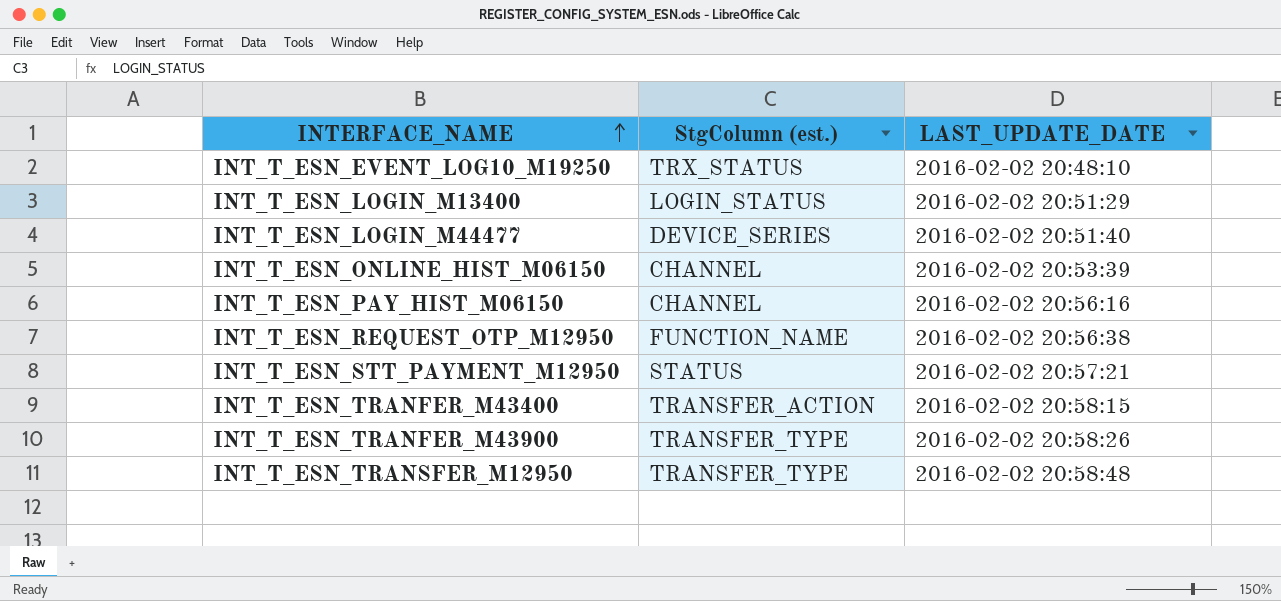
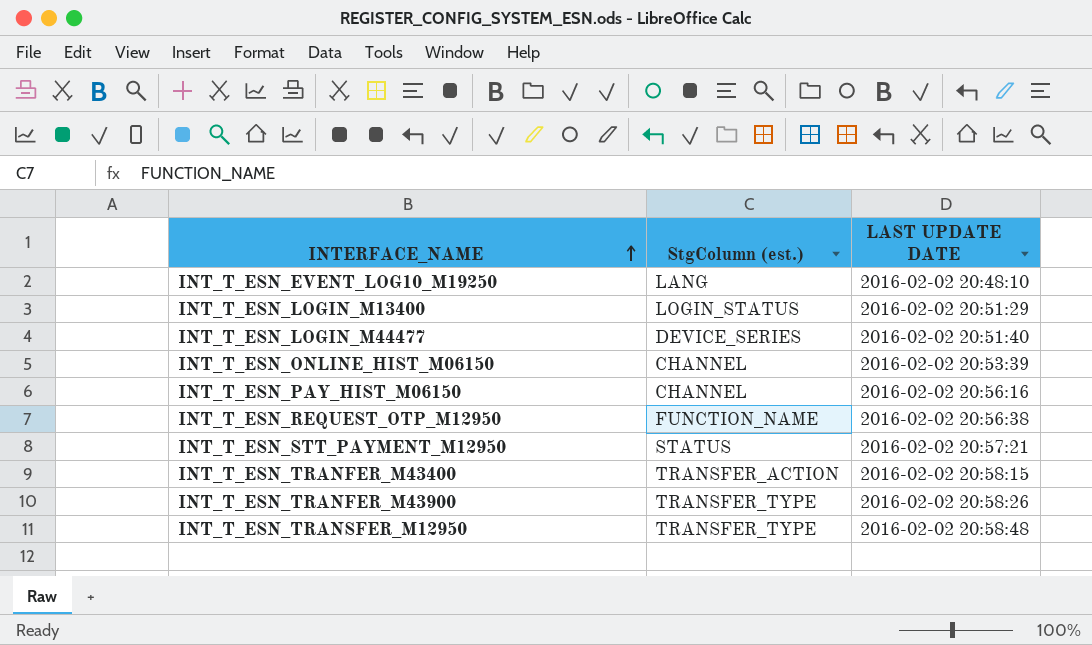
column name: LAST_UPDATE_DATE -> LAST UPDATE DATE
INT_T_ESN_EVENT_LOG10_M19250 | StgColumn (est.): TRX_STATUS -> LANG

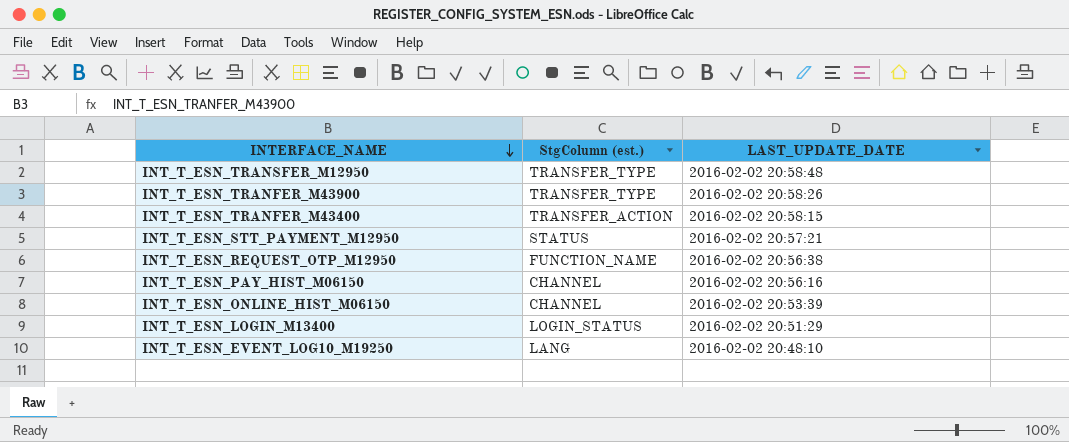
row order: INTERFACE_NAME ascending -> INTERFACE_NAME descending
column name: LAST UPDATE DATE -> LAST_UPDATE_DATE
row INT_T_ESN_LOGIN_M44477: DEVICE_SERIES | 2016-02-02 20:51:40 -> none

